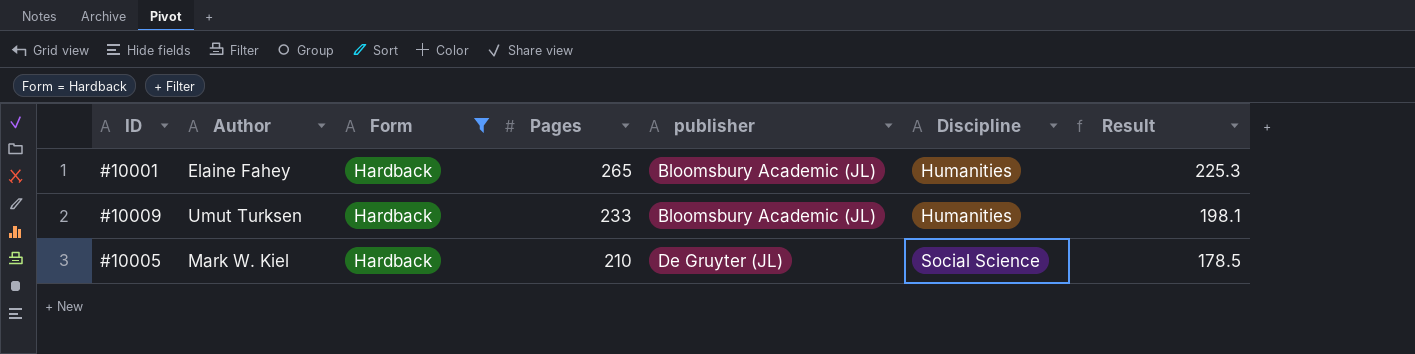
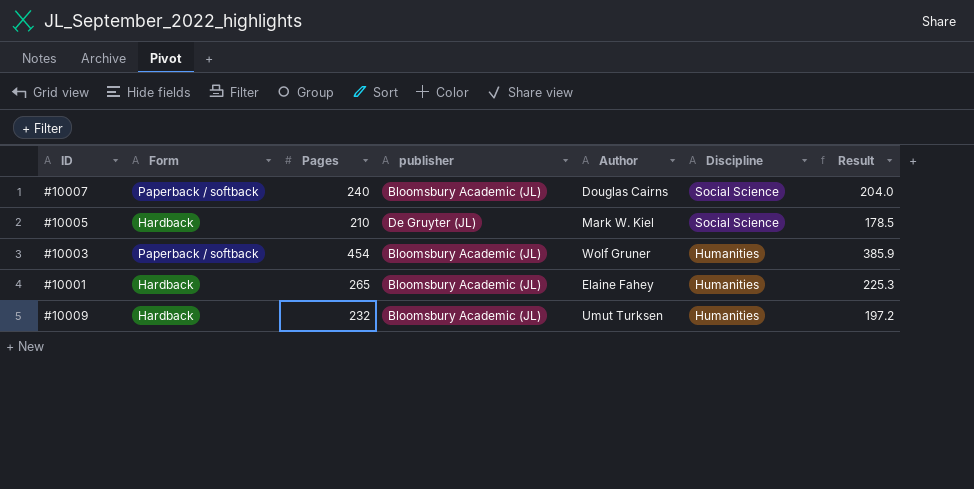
filter: Form = Hardback -> none
row order: Pages descending -> Discipline descending
column Author | position: 2 -> 5
#10009 | Pages: 233 -> 232
#10009 | Result: 198.1 -> 197.2

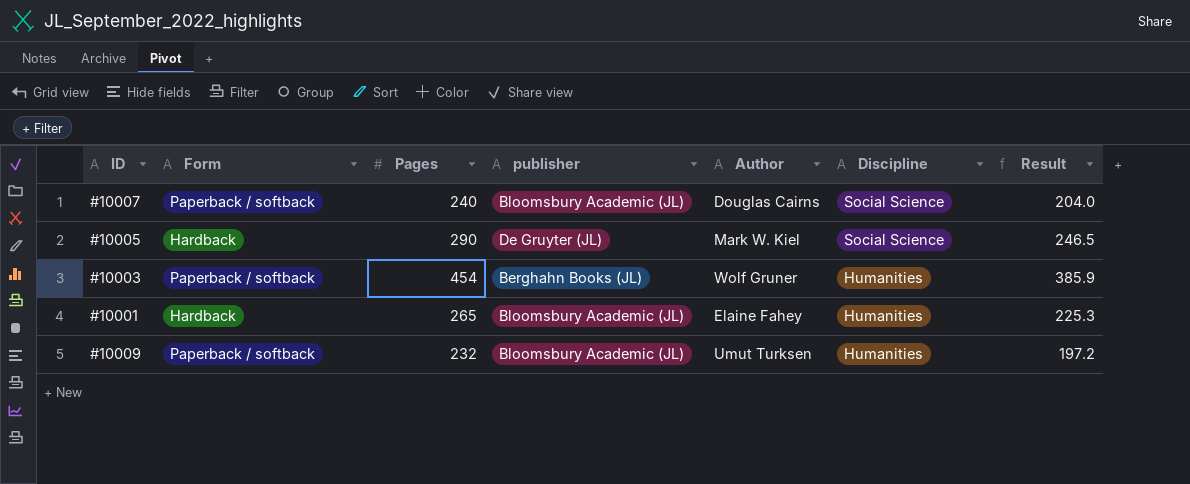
#10005 | Pages: 210 -> 290
#10005 | Result: 178.5 -> 246.5
#10003 | publisher: Bloomsbury Academic (JL) -> Berghahn Books (JL)
#10009 | Form: Hardback -> Paperback / softback

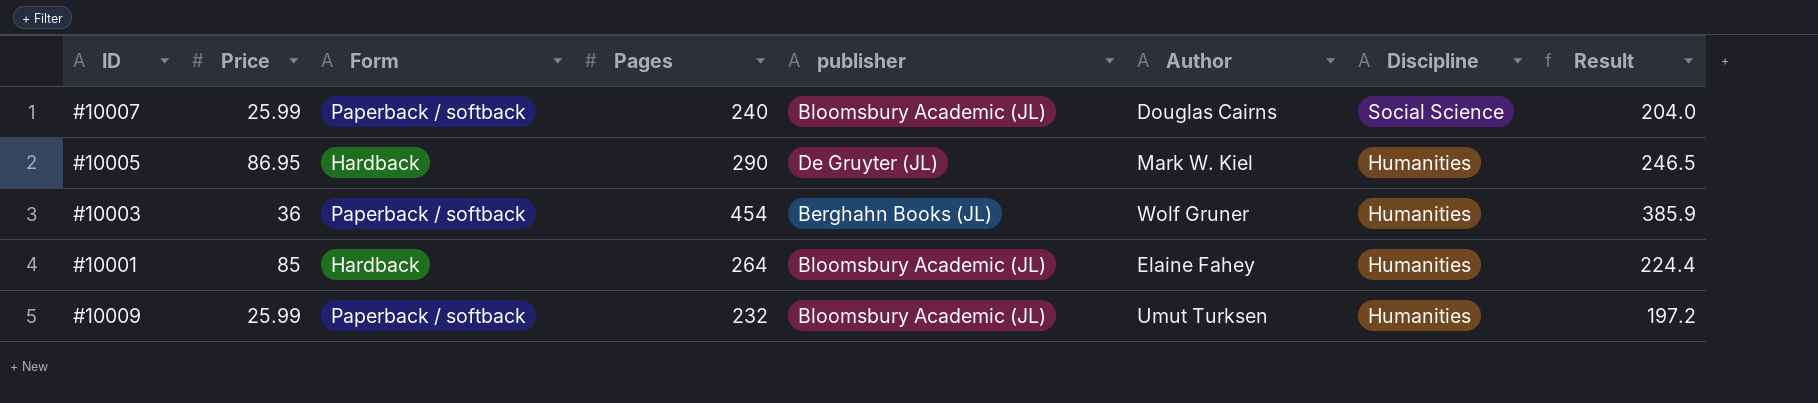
column Price | position: none -> 2
#10005 | Discipline: Social Science -> Humanities
#10001 | Pages: 265 -> 264
#10001 | Result: 225.3 -> 224.4

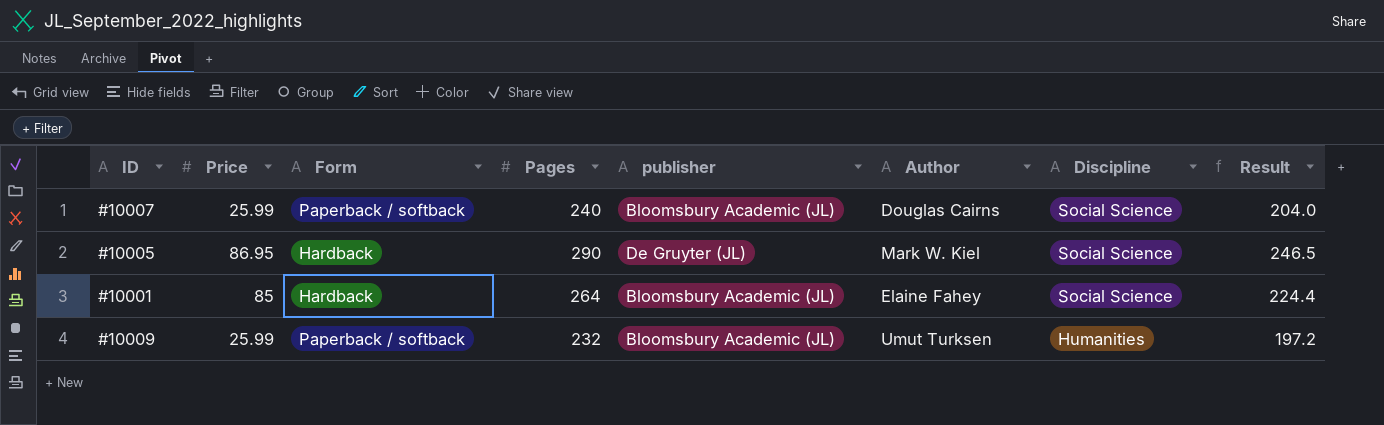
row #10003: 36 | Paperback / softback | 454 | Berghahn Books (JL) | Wolf Gruner | Humanities | 385.9 -> none
#10005 | Discipline: Humanities -> Social Science
#10001 | Discipline: Humanities -> Social Science

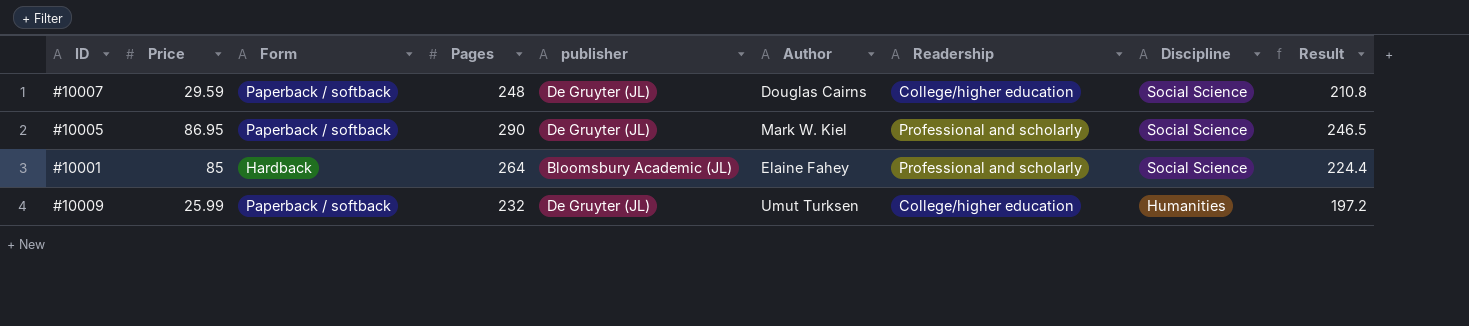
column Readership | position: none -> 7
#10007 | Price: 25.99 -> 29.59
#10007 | Pages: 240 -> 248
#10007 | publisher: Bloomsbury Academic (JL) -> De Gruyter (JL)
#10007 | Result: 204.0 -> 210.8
#10005 | Form: Hardback -> Paperback / softback
#10009 | publisher: Bloomsbury Academic (JL) -> De Gruyter (JL)

